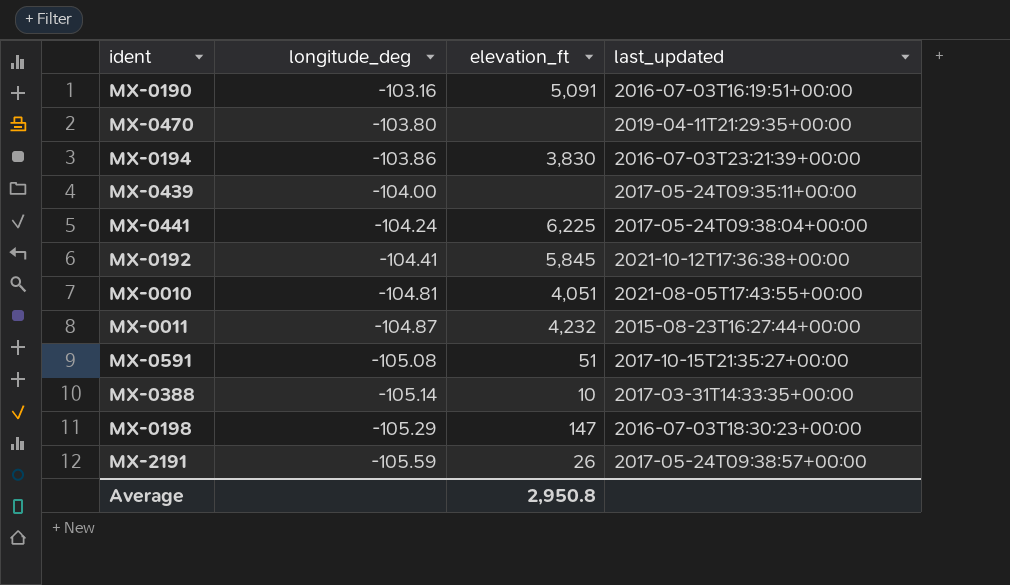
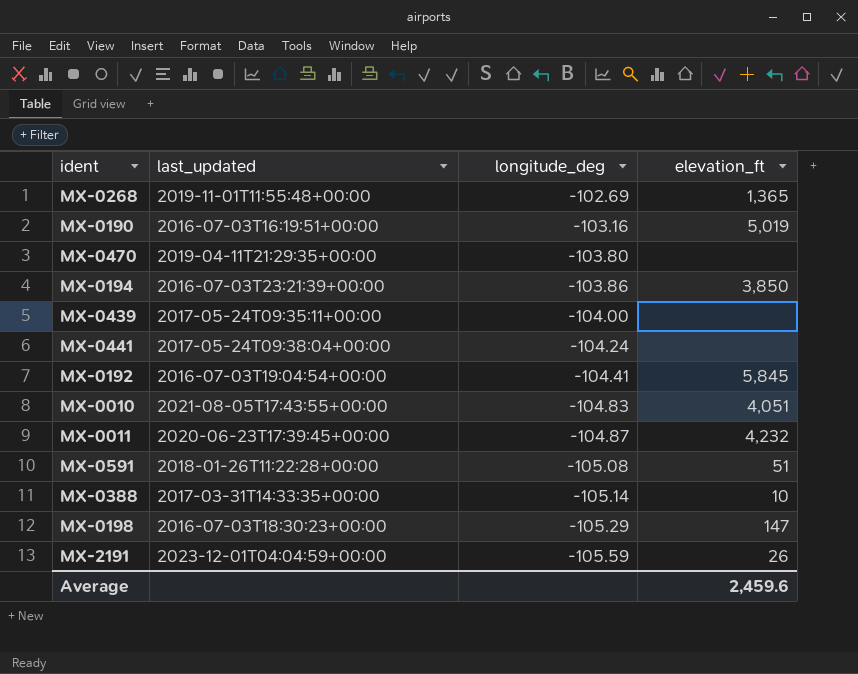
column last_updated | position: 4 -> 2
row MX-0268: none -> 2019-11-01T11:55:48+00:00 | -102.69 | 1,365
MX-0190 | elevation_ft: 5,091 -> 5,019
MX-0194 | elevation_ft: 3,830 -> 3,850
MX-0441 | elevation_ft: 6,225 -> none
MX-0192 | last_updated: 2021-10-12T17:36:38+00:00 -> 2016-07-03T19:04:54+00:00
MX-0010 | longitude_deg: -104.81 -> -104.83
MX-0011 | last_updated: 2015-08-23T16:27:44+00:00 -> 2020-06-23T17:39:45+00:00
MX-0591 | last_updated: 2017-10-15T21:35:27+00:00 -> 2018-01-26T11:22:28+00:00
MX-2191 | last_updated: 2017-05-24T09:38:57+00:00 -> 2023-12-01T04:04:59+00:00
Average | elevation_ft: 2,950.8 -> 2,459.6

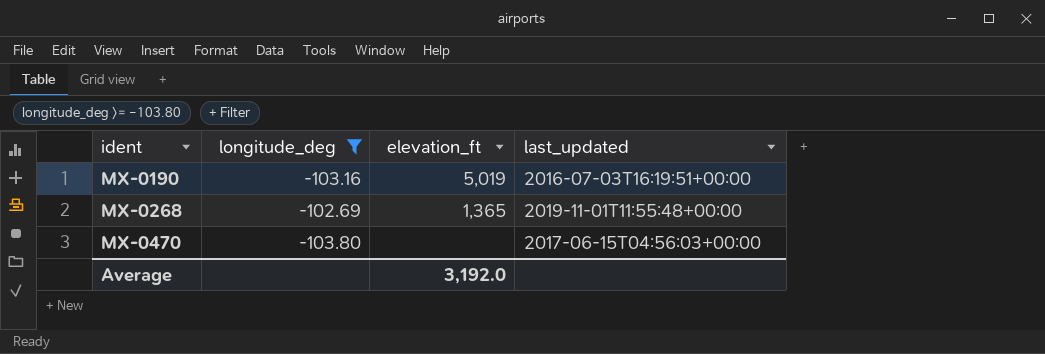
filter: none -> longitude_deg >= -103.80
row order: longitude_deg descending -> ident ascending
column last_updated | position: 2 -> 4
MX-0470 | last_updated: 2019-04-11T21:29:35+00:00 -> 2017-06-15T04:56:03+00:00
Average | elevation_ft: 2,459.6 -> 3,192.0

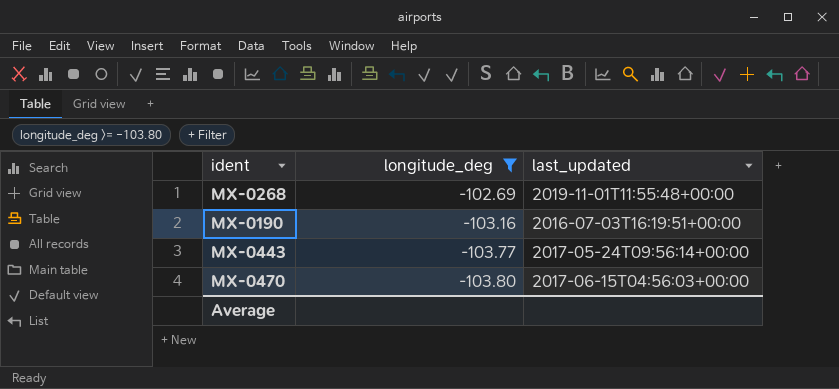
row order: ident ascending -> longitude_deg descending
column elevation_ft | position: 3 -> none
row MX-0443: none -> -103.77 | 2017-05-24T09:56:14+00:00

